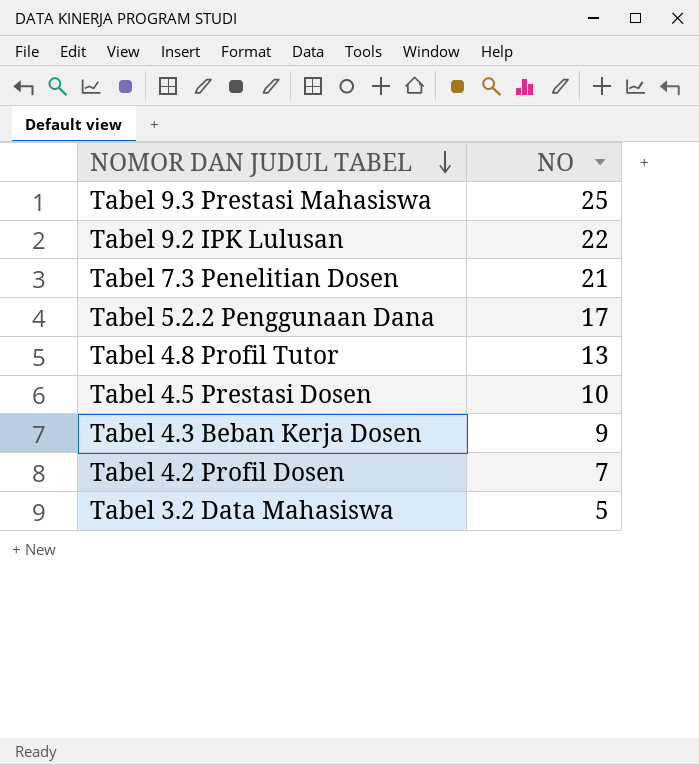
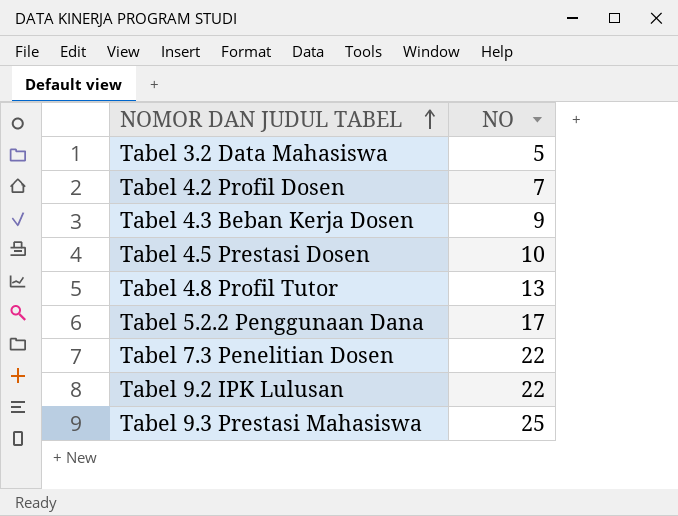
row order: NOMOR DAN JUDUL TABEL descending -> NOMOR DAN JUDUL TABEL ascending
Tabel 7.3 Penelitian Dosen | NO: 21 -> 22

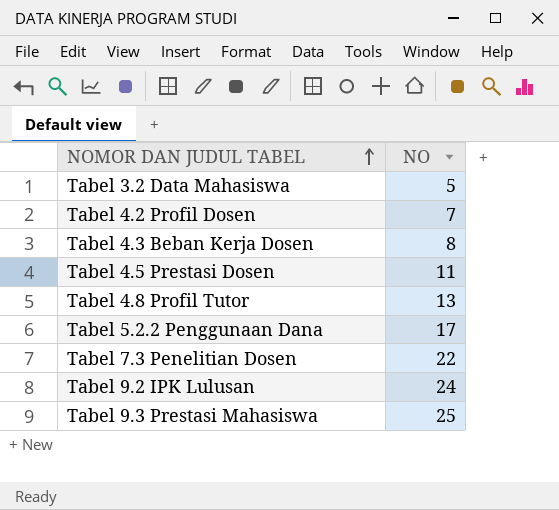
Tabel 4.3 Beban Kerja Dosen | NO: 9 -> 8
Tabel 4.5 Prestasi Dosen | NO: 10 -> 11
Tabel 9.2 IPK Lulusan | NO: 22 -> 24

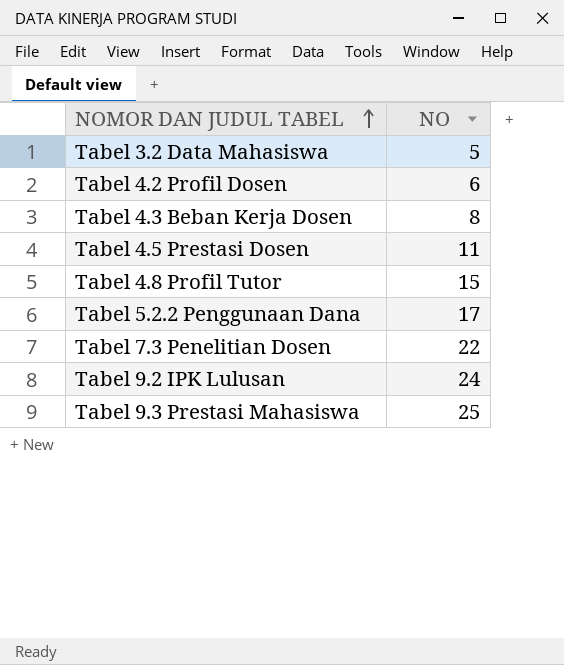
Tabel 4.2 Profil Dosen | NO: 7 -> 6
Tabel 4.8 Profil Tutor | NO: 13 -> 15

